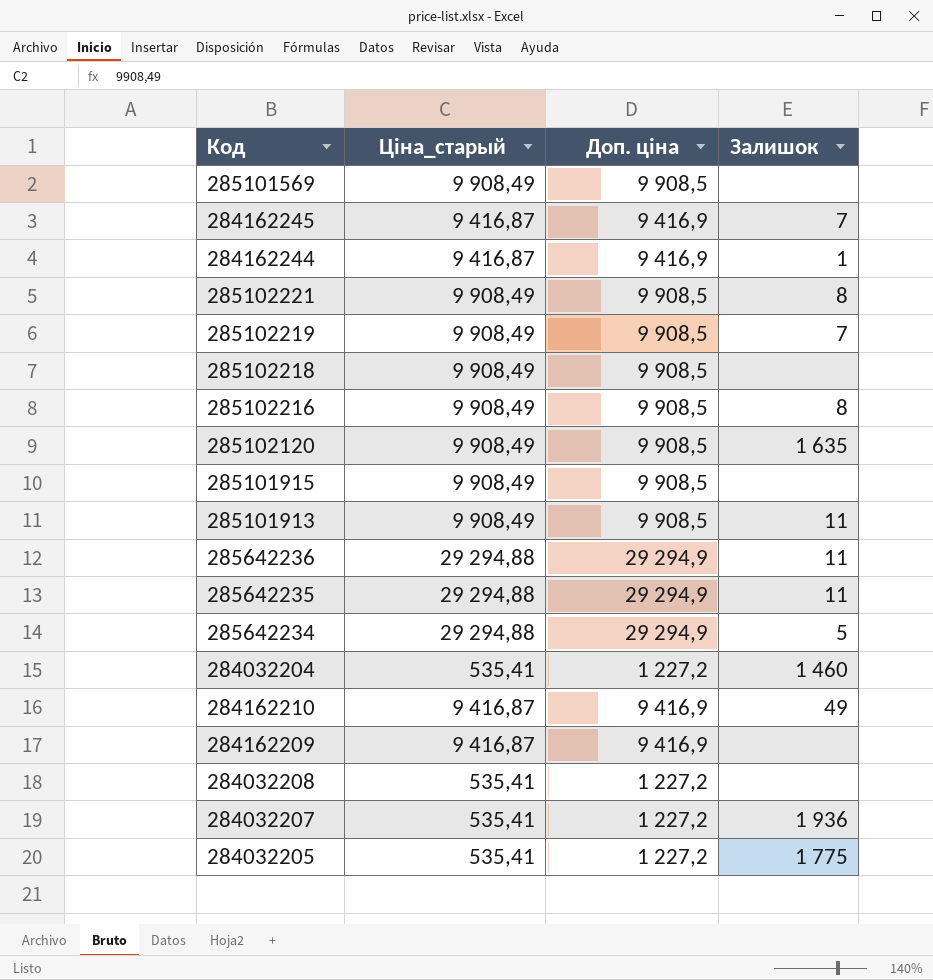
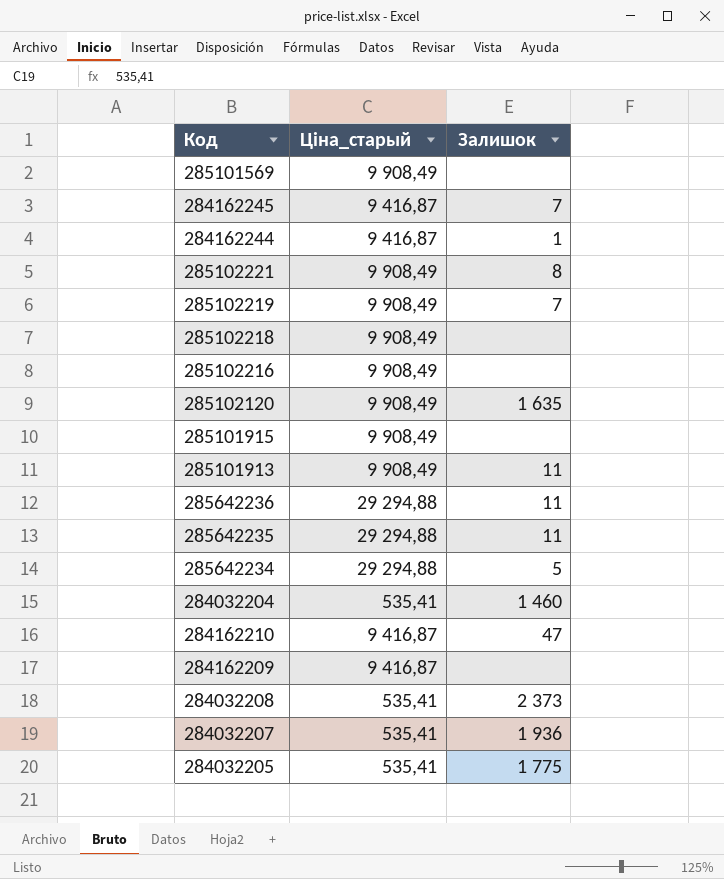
column Доп. ціна | position: 3 -> none
285102216 | Залишок: 8 -> none
284162210 | Залишок: 49 -> 47
284032208 | Залишок: none -> 2 373

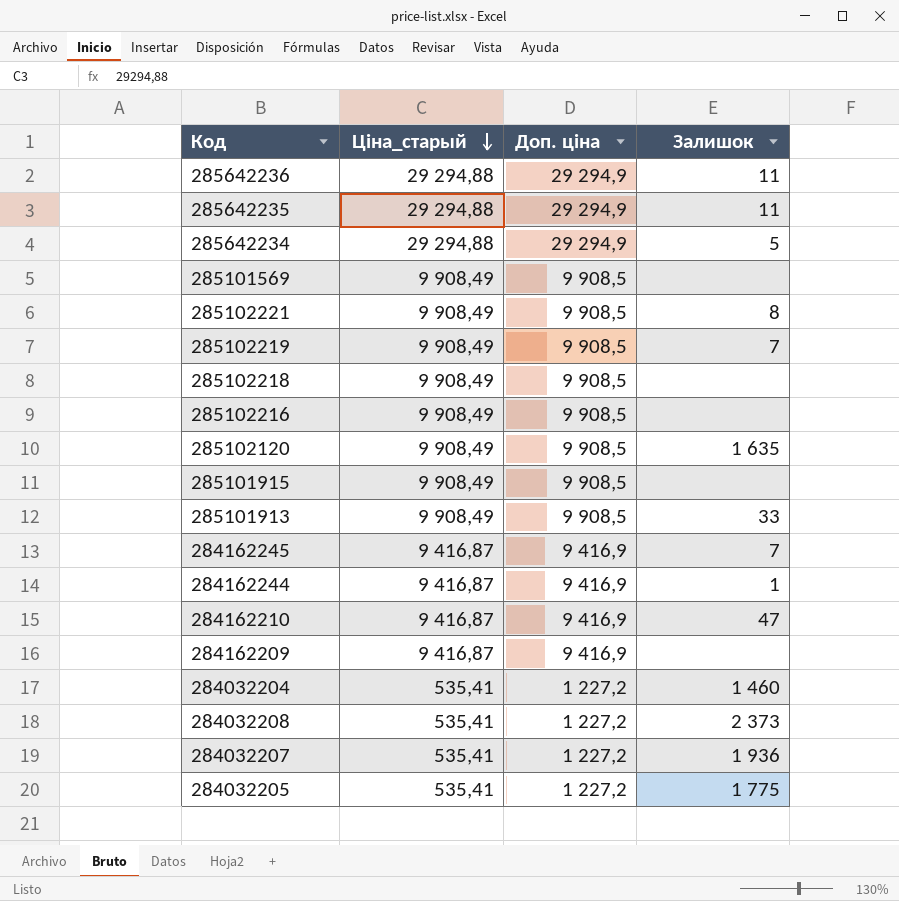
row order: none -> Ціна_старый descending
column Доп. ціна | position: none -> 3
285101913 | Залишок: 11 -> 33

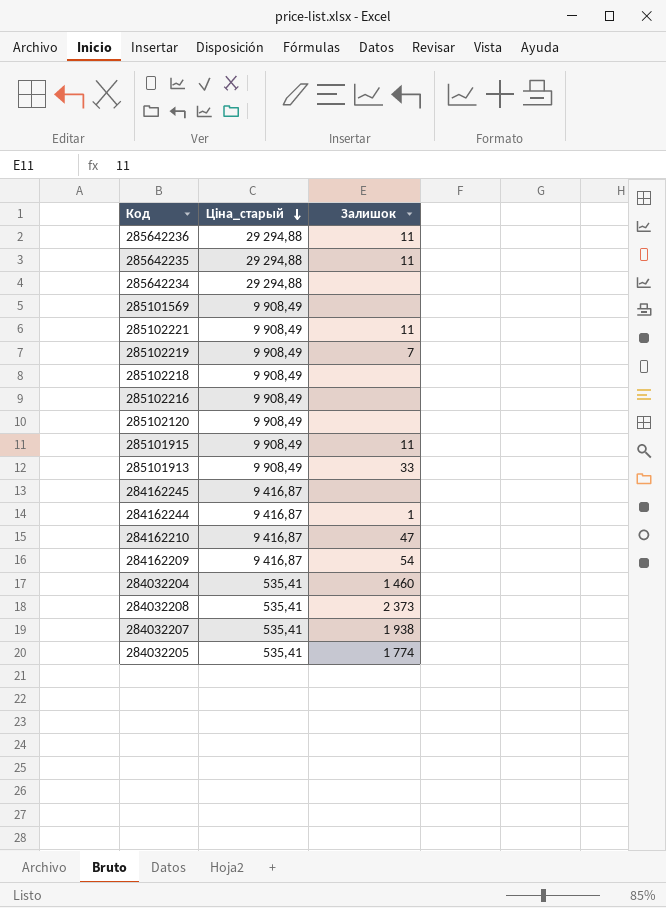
column Доп. ціна | position: 3 -> none
285642234 | Залишок: 5 -> none
285102221 | Залишок: 8 -> 11
285102120 | Залишок: 1 635 -> none
285101915 | Залишок: none -> 11
284162245 | Залишок: 7 -> none
284162209 | Залишок: none -> 54
284032207 | Залишок: 1 936 -> 1 938
284032205 | Залишок: 1 775 -> 1 774

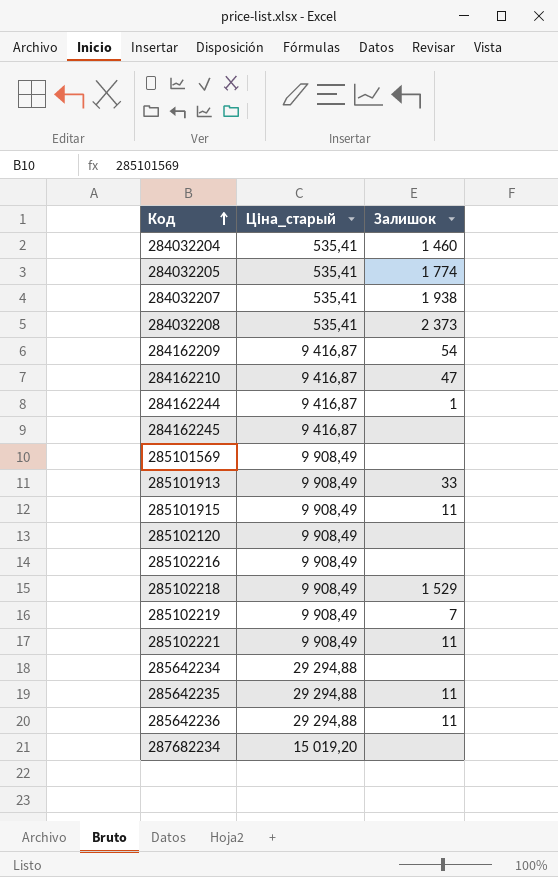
row order: Ціна_старый descending -> Код ascending
285102218 | Залишок: none -> 1 529
row 287682234: none -> 15 019,20 | none

